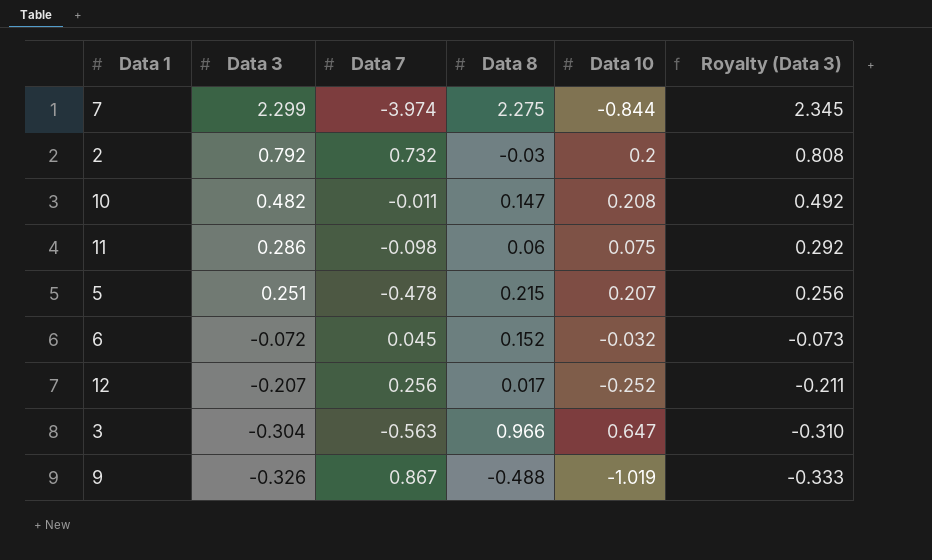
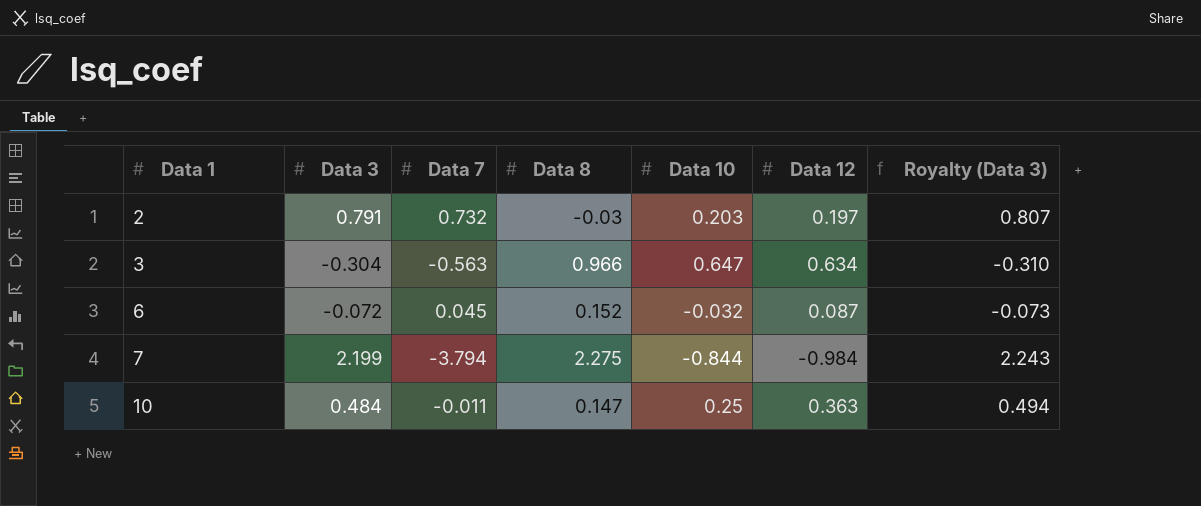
row order: Data 3 descending -> Data 1 ascending
column Data 12 | position: none -> 6
row 11: 0.286 | -0.098 | 0.06 | 0.075 | 0.292 -> none
row 5: 0.251 | -0.478 | 0.215 | 0.207 | 0.256 -> none
row 12: -0.207 | 0.256 | 0.017 | -0.252 | -0.211 -> none
row 9: -0.326 | 0.867 | -0.488 | -1.019 | -0.333 -> none
2 | Data 3: 0.792 -> 0.791
2 | Data 10: 0.2 -> 0.203
2 | Royalty (Data 3): 0.808 -> 0.807
7 | Data 3: 2.299 -> 2.199
7 | Data 7: -3.974 -> -3.794
7 | Royalty (Data 3): 2.345 -> 2.243
10 | Data 3: 0.482 -> 0.484
10 | Data 10: 0.208 -> 0.25
10 | Royalty (Data 3): 0.492 -> 0.494

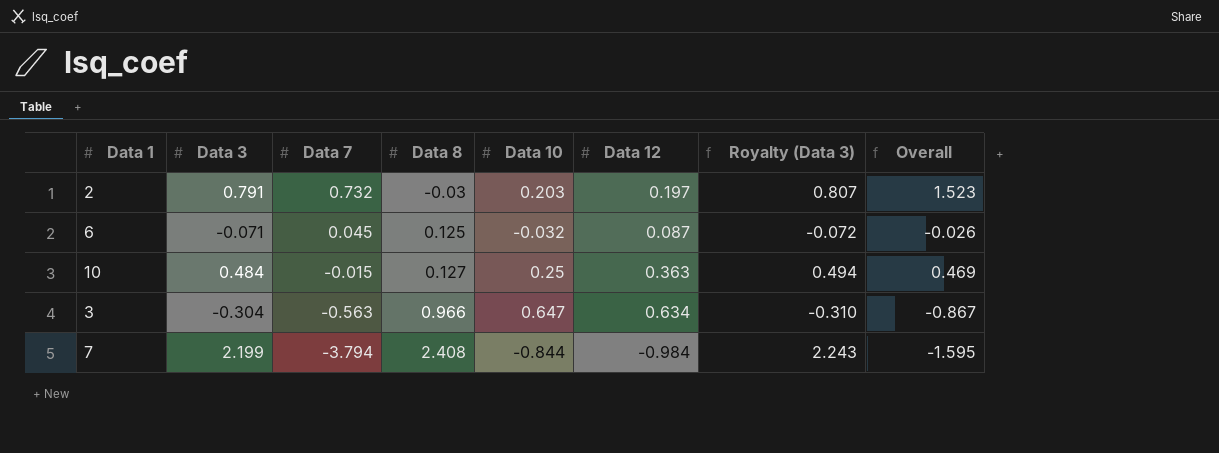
row order: Data 1 ascending -> Data 7 descending
column Overall | formula: none -> [Data 3] + [Data 7]
6 | Data 3: -0.072 -> -0.071
6 | Data 8: 0.152 -> 0.125
6 | Royalty (Data 3): -0.073 -> -0.072
10 | Data 7: -0.011 -> -0.015
10 | Data 8: 0.147 -> 0.127
7 | Data 8: 2.275 -> 2.408

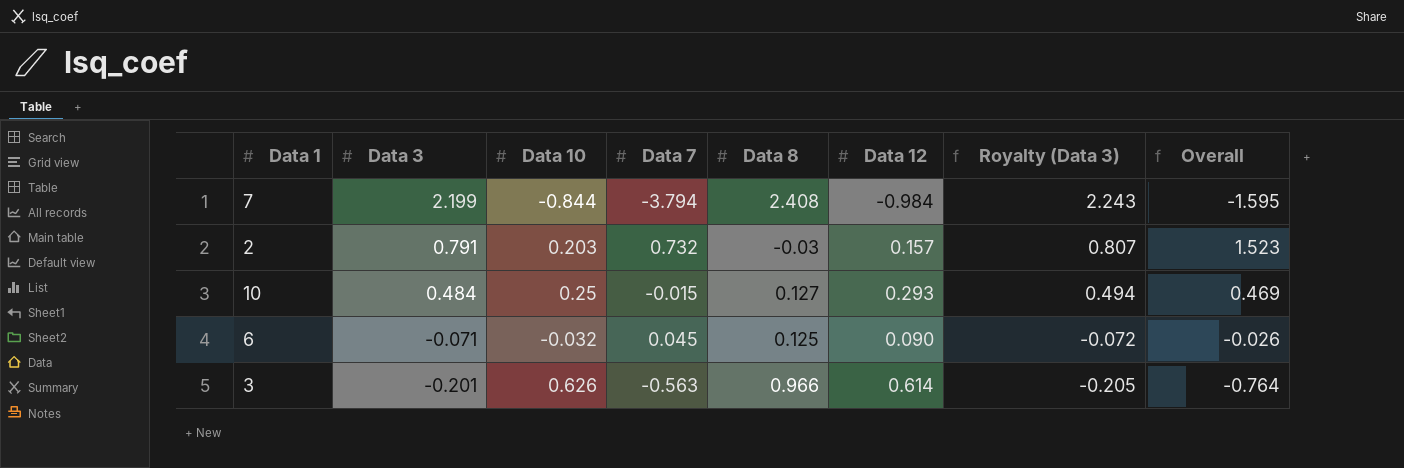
row order: Data 7 descending -> Data 3 descending
column Data 10 | position: 5 -> 3
2 | Data 12: 0.197 -> 0.157
10 | Data 12: 0.363 -> 0.293
6 | Data 12: 0.087 -> 0.090
3 | Data 3: -0.304 -> -0.201
3 | Data 10: 0.647 -> 0.626
3 | Data 12: 0.634 -> 0.614
3 | Royalty (Data 3): -0.310 -> -0.205
3 | Overall: -0.867 -> -0.764

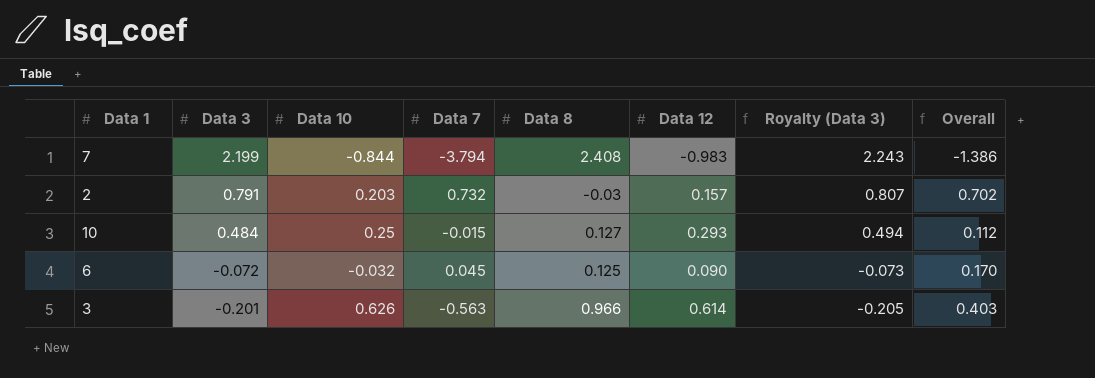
column Overall | formula: [Data 3] + [Data 7] -> [Data 7] + [Data 8]
7 | Data 12: -0.984 -> -0.983
6 | Data 3: -0.071 -> -0.072
6 | Royalty (Data 3): -0.072 -> -0.073

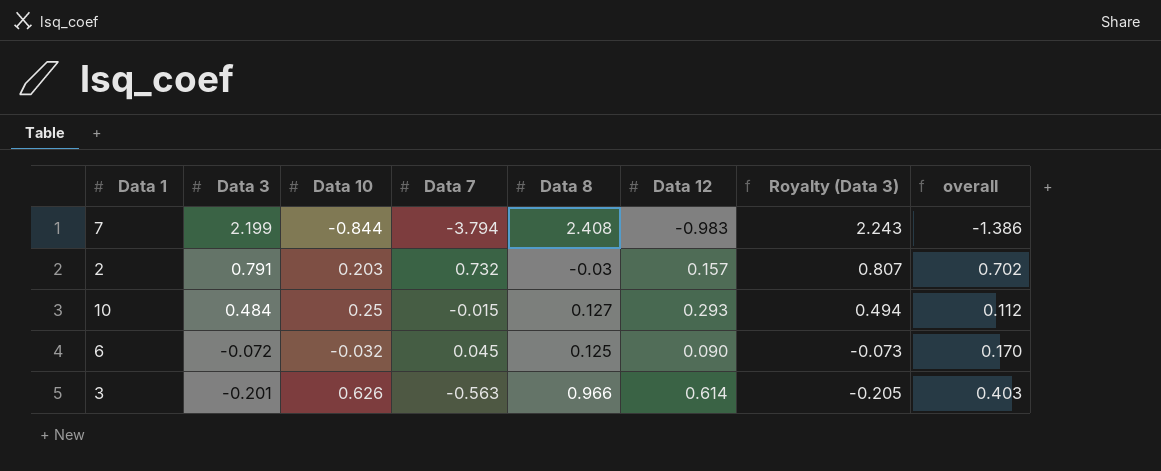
column name: Overall -> overall

